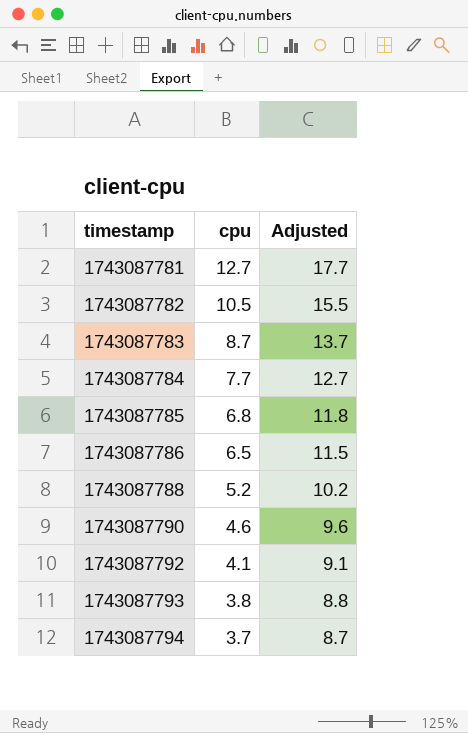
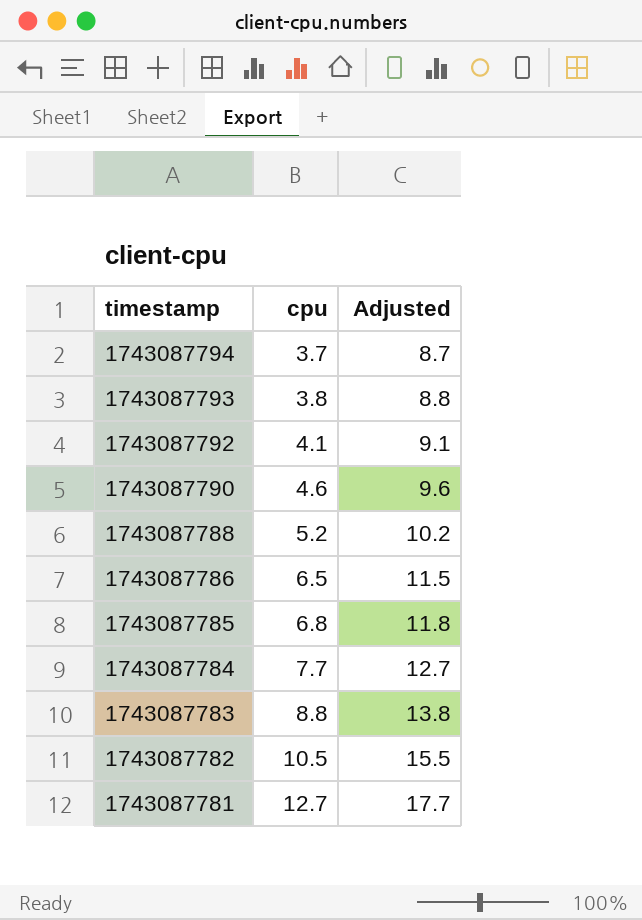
row order: timestamp ascending -> timestamp descending
1743087783 | cpu: 8.7 -> 8.8
1743087783 | Adjusted: 13.7 -> 13.8

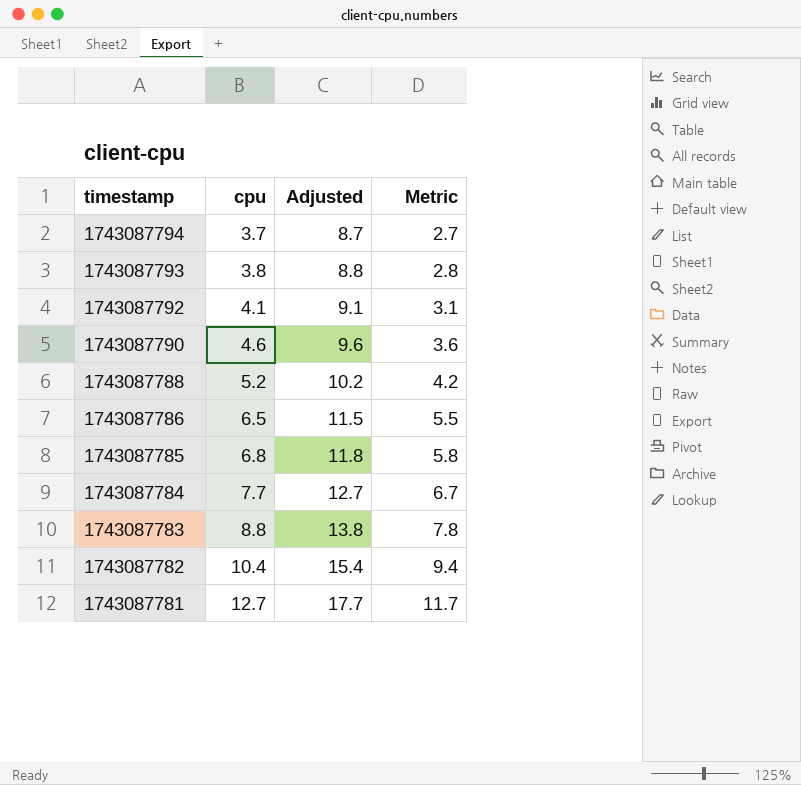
column Metric | formula: none -> [cpu] - 1
1743087782 | cpu: 10.5 -> 10.4
1743087782 | Adjusted: 15.5 -> 15.4

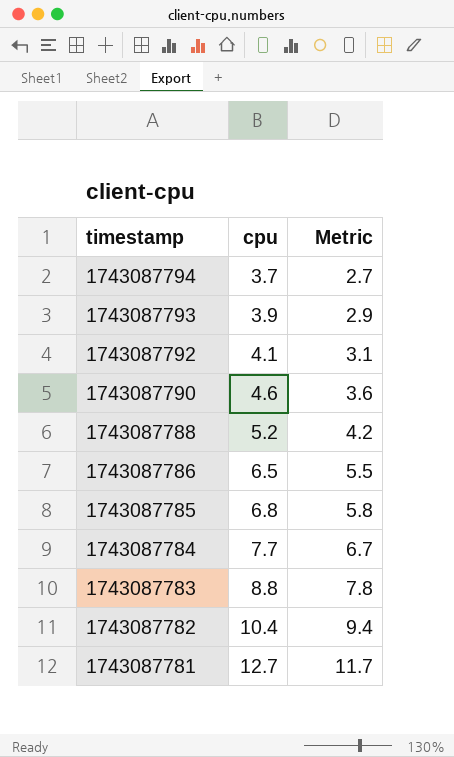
column Adjusted | formula: [cpu] + 5 -> none
1743087793 | cpu: 3.8 -> 3.9
1743087793 | Metric: 2.8 -> 2.9

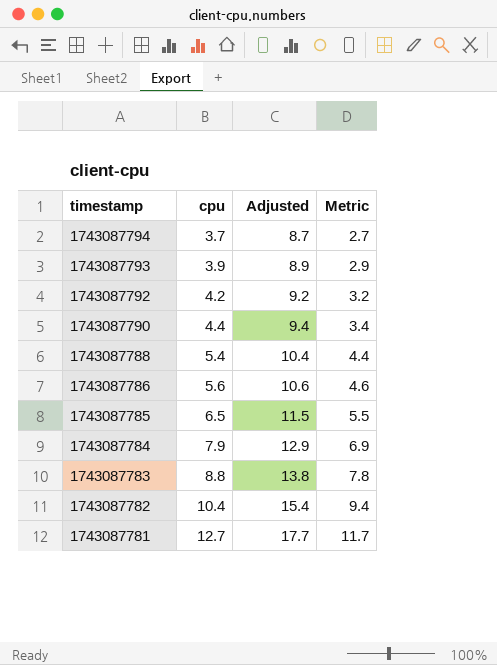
column Adjusted | formula: none -> [cpu] + 5
1743087792 | cpu: 4.1 -> 4.2
1743087792 | Metric: 3.1 -> 3.2
1743087790 | cpu: 4.6 -> 4.4
1743087790 | Metric: 3.6 -> 3.4
1743087788 | cpu: 5.2 -> 5.4
1743087788 | Metric: 4.2 -> 4.4
1743087786 | cpu: 6.5 -> 5.6
1743087786 | Metric: 5.5 -> 4.6
1743087785 | cpu: 6.8 -> 6.5
1743087785 | Metric: 5.8 -> 5.5
1743087784 | cpu: 7.7 -> 7.9
1743087784 | Metric: 6.7 -> 6.9

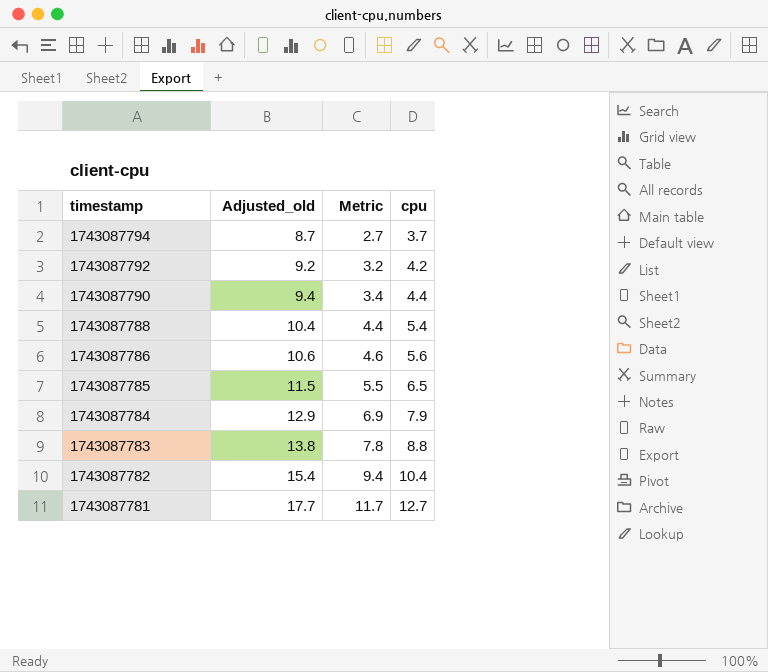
column name: Adjusted -> Adjusted_old
column cpu | position: 2 -> 4
row 1743087793: 3.9 | 8.9 | 2.9 -> none

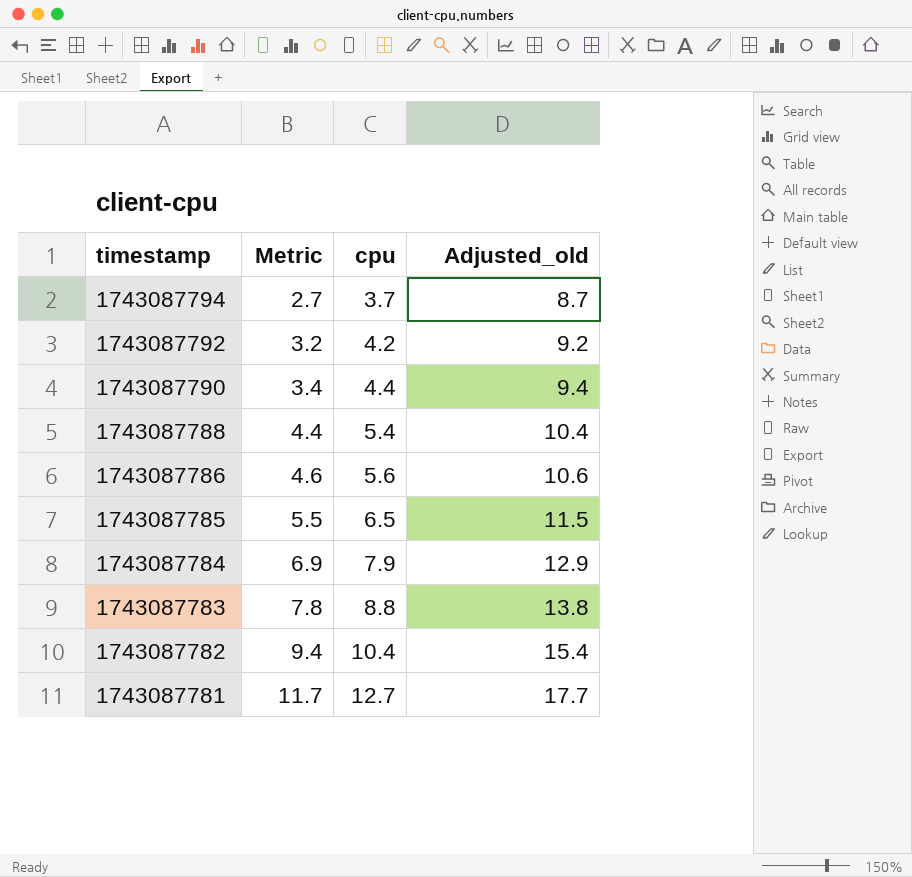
column Adjusted_old | position: 2 -> 4

